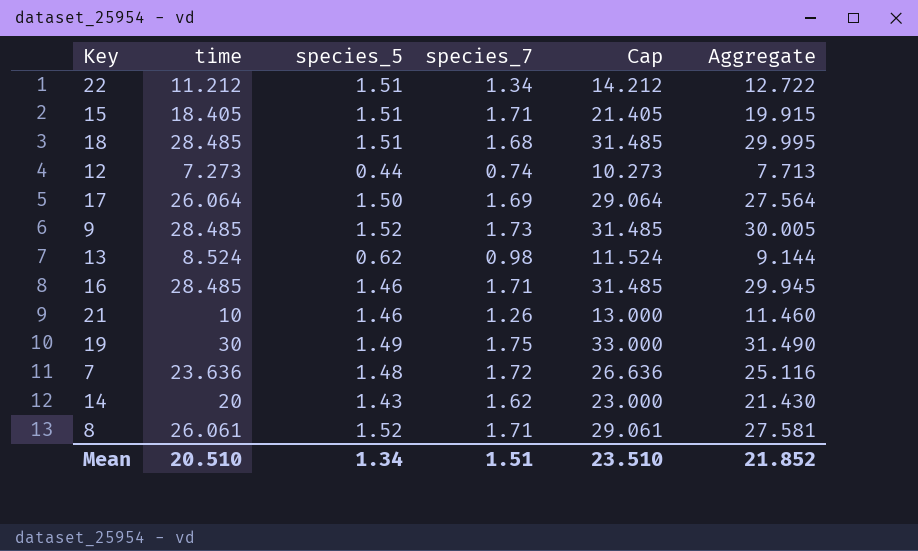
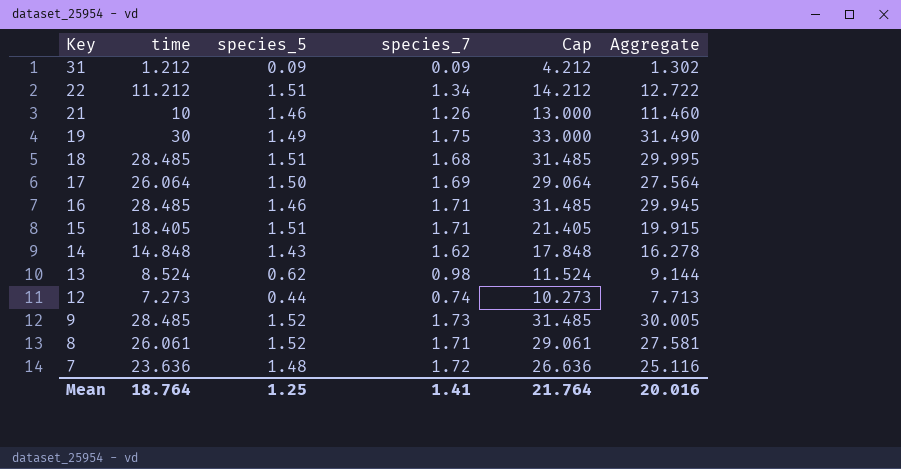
row order: none -> Key descending
row 31: none -> 1.212 | 0.09 | 0.09 | 4.212 | 1.302
14 | time: 20 -> 14.848
14 | Cap: 23.000 -> 17.848
14 | Aggregate: 21.430 -> 16.278
Mean | time: 20.510 -> 18.764
Mean | species_5: 1.34 -> 1.25
Mean | species_7: 1.51 -> 1.41
Mean | Cap: 23.510 -> 21.764
Mean | Aggregate: 21.852 -> 20.016

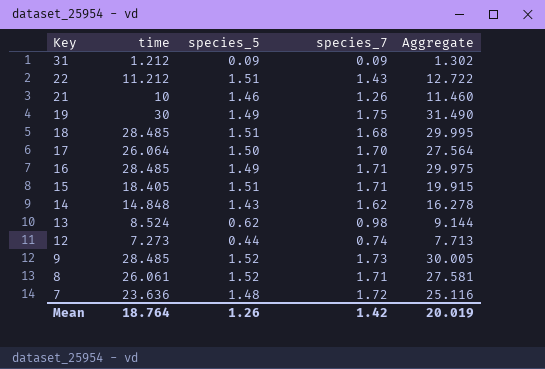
column Cap | formula: [time] + 3 -> none
22 | species_7: 1.34 -> 1.43
17 | species_7: 1.69 -> 1.70
16 | species_5: 1.46 -> 1.49
16 | Aggregate: 29.945 -> 29.975
Mean | species_5: 1.25 -> 1.26
Mean | species_7: 1.41 -> 1.42
Mean | Aggregate: 20.016 -> 20.019

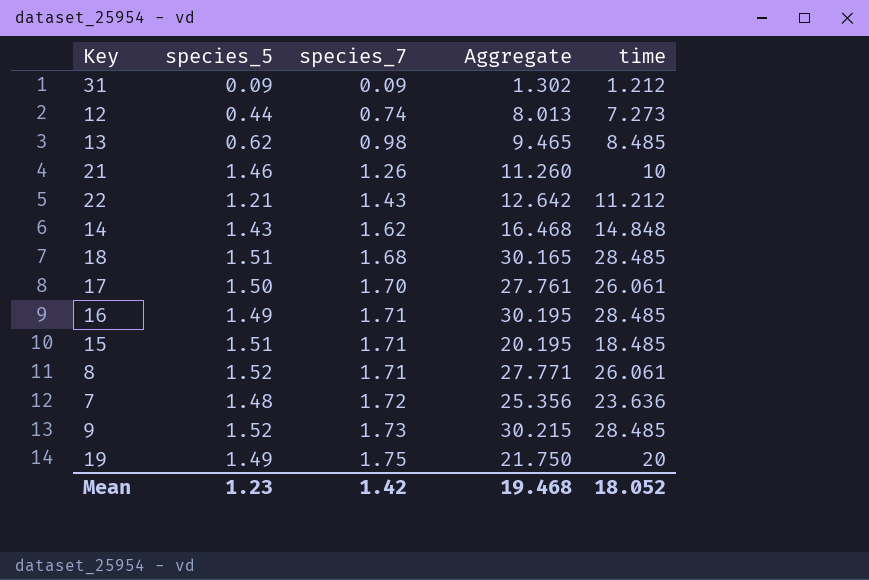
row order: Key descending -> species_7 ascending
column Aggregate | formula: [time] + [species_5] -> [species_7] + [time]
column time | position: 2 -> 5
13 | time: 8.524 -> 8.485
22 | species_5: 1.51 -> 1.21
17 | time: 26.064 -> 26.061
15 | time: 18.405 -> 18.485
19 | time: 30 -> 20
Mean | species_5: 1.26 -> 1.23
Mean | Aggregate: 20.019 -> 19.468
Mean | time: 18.764 -> 18.052

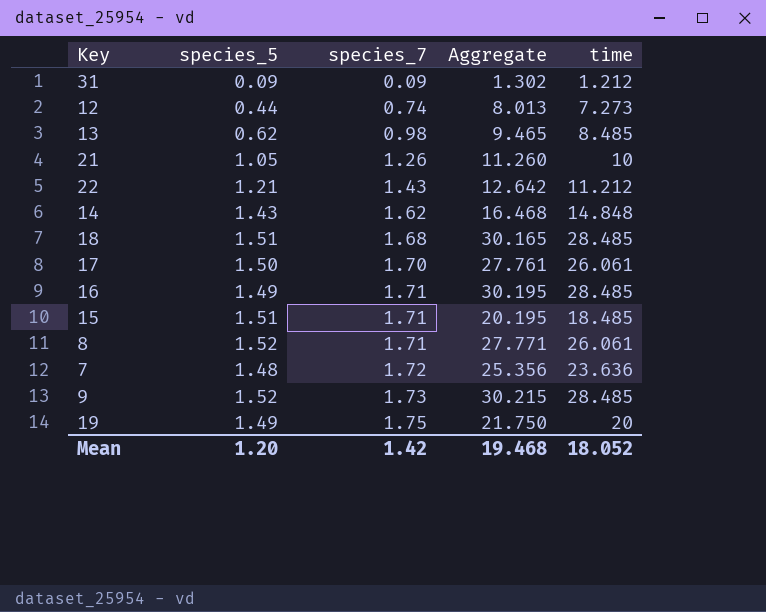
21 | species_5: 1.46 -> 1.05
Mean | species_5: 1.23 -> 1.20

